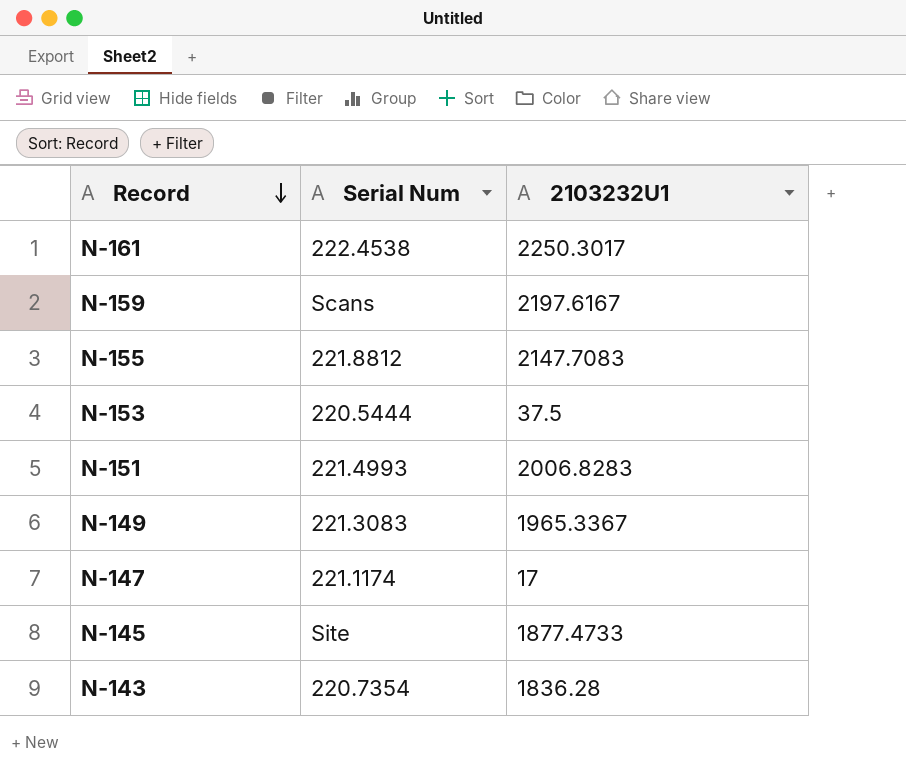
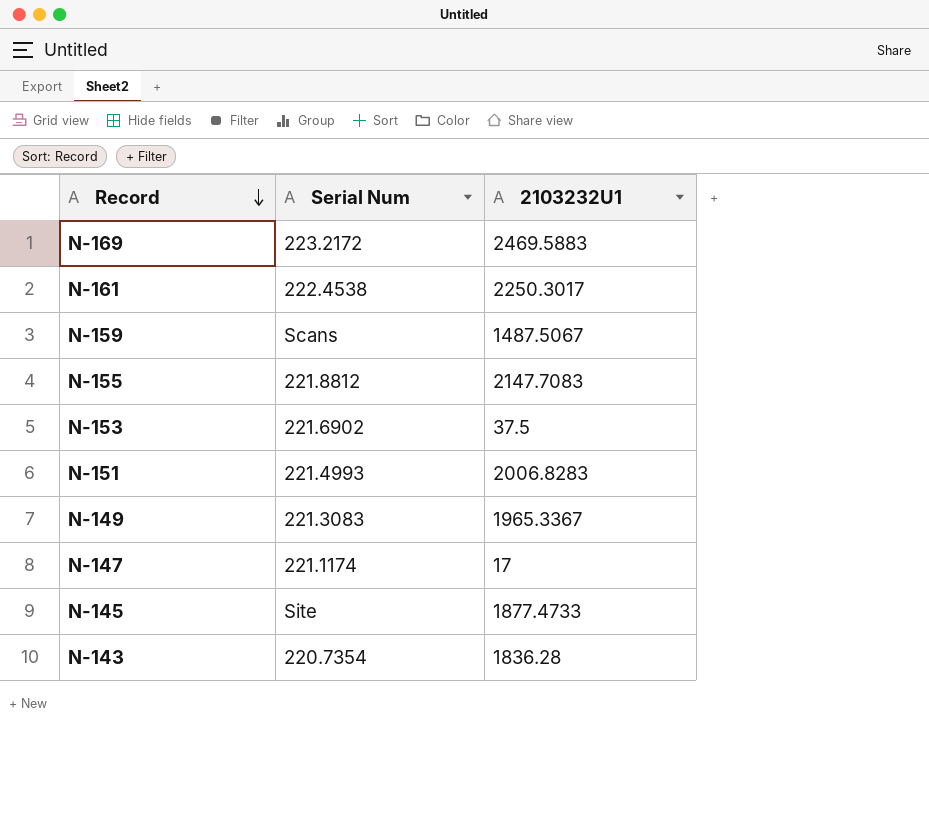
row N-169: none -> 223.2172 | 2469.5883
N-159 | 2103232U1: 2197.6167 -> 1487.5067
N-153 | Serial Num: 220.5444 -> 221.6902

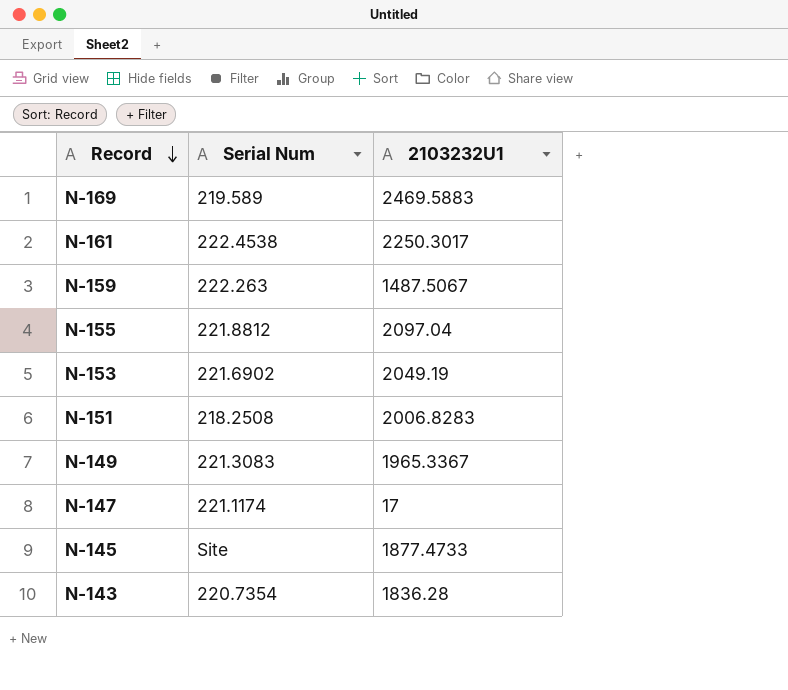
N-169 | Serial Num: 223.2172 -> 219.589
N-159 | Serial Num: Scans -> 222.263
N-155 | 2103232U1: 2147.7083 -> 2097.04
N-153 | 2103232U1: 37.5 -> 2049.19
N-151 | Serial Num: 221.4993 -> 218.2508

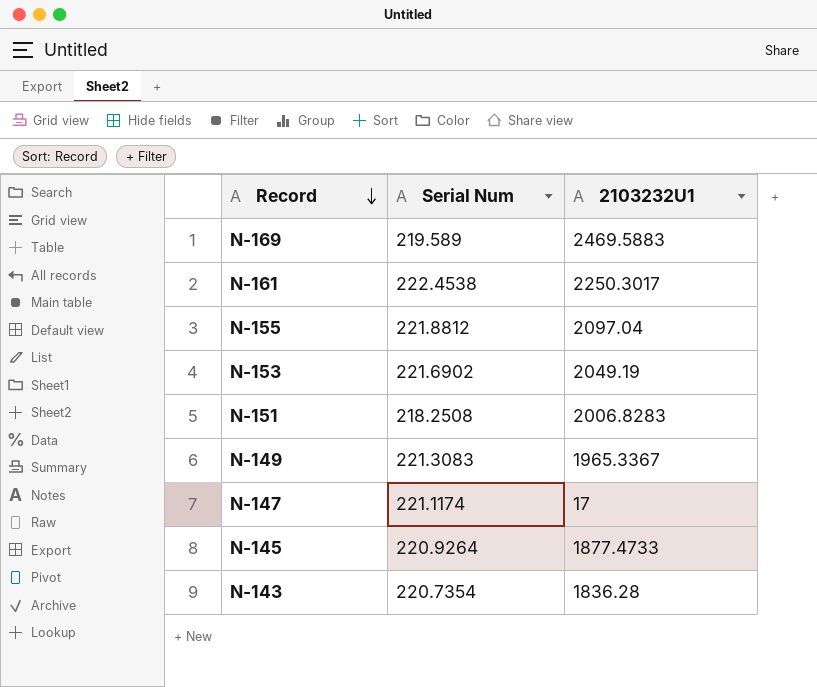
row N-159: 222.263 | 1487.5067 -> none
N-145 | Serial Num: Site -> 220.9264

